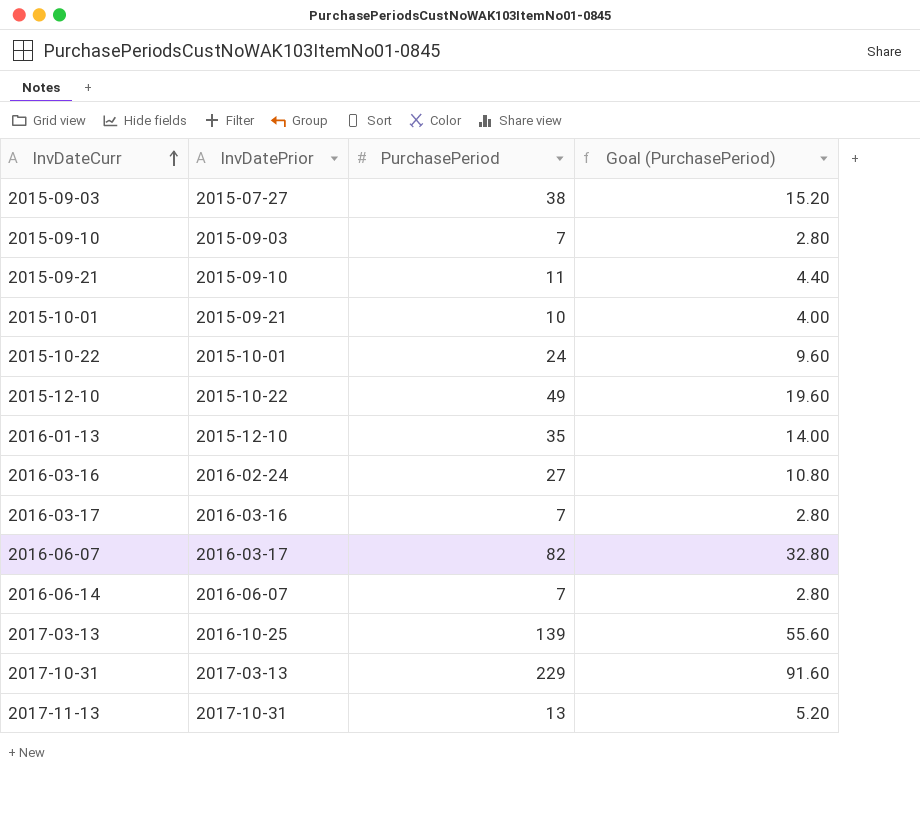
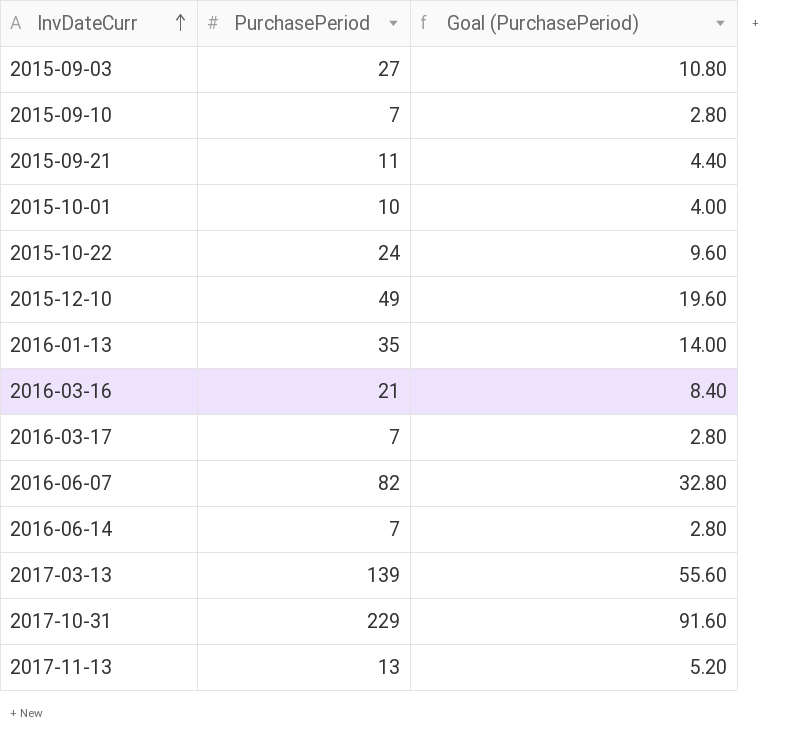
column InvDatePrior | position: 2 -> none
2015-09-03 | PurchasePeriod: 38 -> 27
2015-09-03 | Goal (PurchasePeriod): 15.20 -> 10.80
2016-03-16 | PurchasePeriod: 27 -> 21
2016-03-16 | Goal (PurchasePeriod): 10.80 -> 8.40

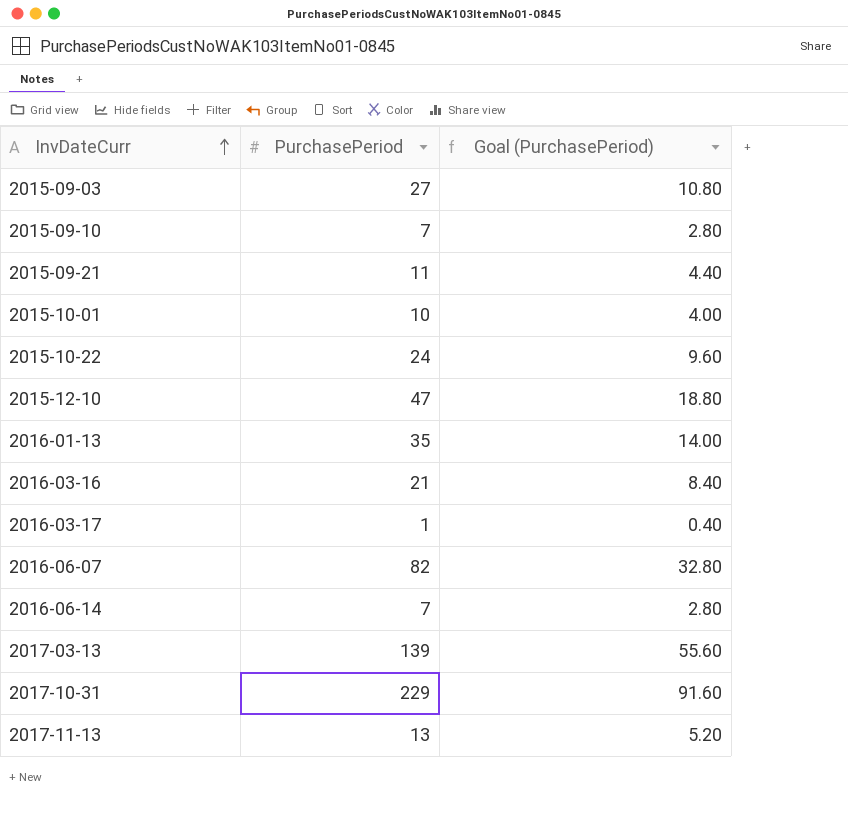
2015-12-10 | PurchasePeriod: 49 -> 47
2015-12-10 | Goal (PurchasePeriod): 19.60 -> 18.80
2016-03-17 | PurchasePeriod: 7 -> 1
2016-03-17 | Goal (PurchasePeriod): 2.80 -> 0.40

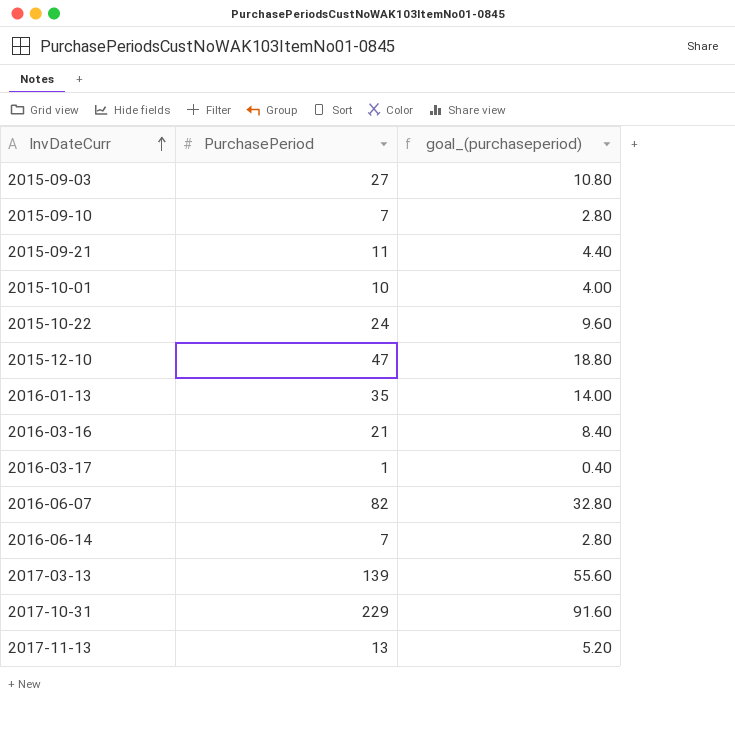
column name: Goal (PurchasePeriod) -> goal_(purchaseperiod)

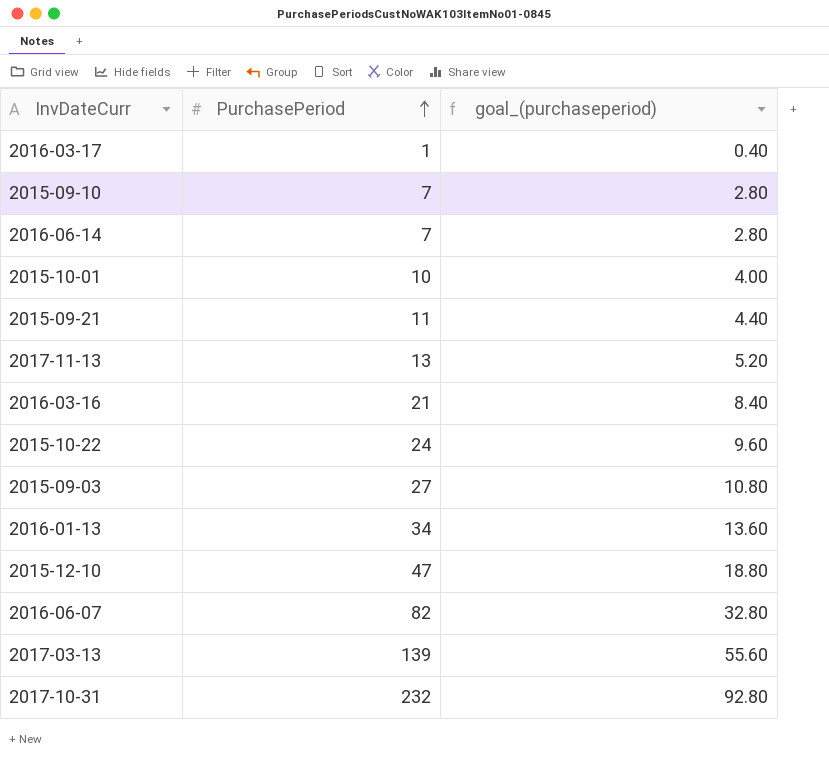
row order: InvDateCurr ascending -> PurchasePeriod ascending
2016-01-13 | PurchasePeriod: 35 -> 34
2016-01-13 | goal_(purchaseperiod): 14.00 -> 13.60
2017-10-31 | PurchasePeriod: 229 -> 232
2017-10-31 | goal_(purchaseperiod): 91.60 -> 92.80

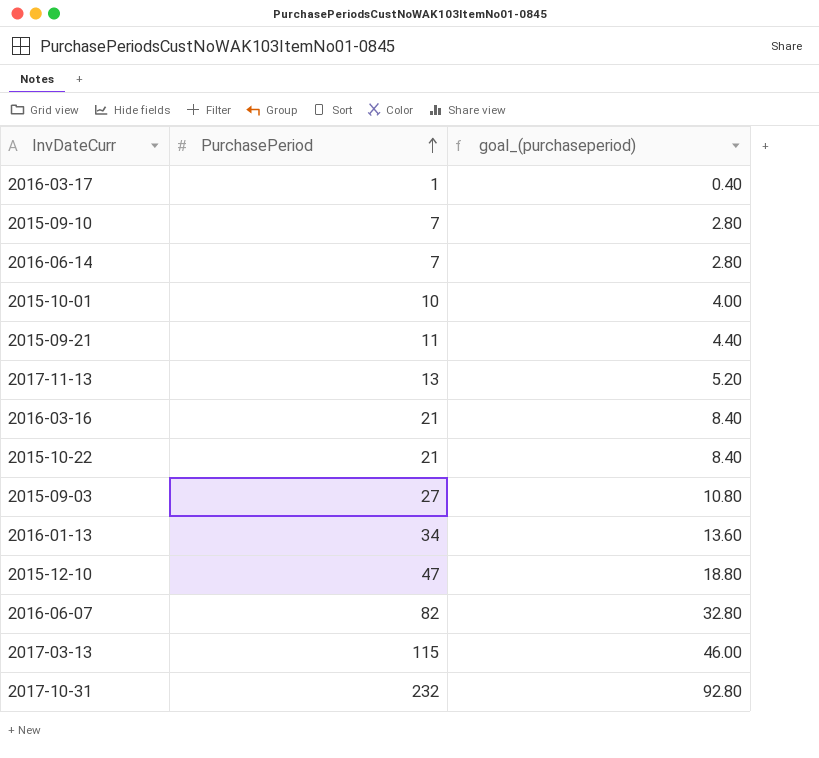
2015-10-22 | PurchasePeriod: 24 -> 21
2015-10-22 | goal_(purchaseperiod): 9.60 -> 8.40
2017-03-13 | PurchasePeriod: 139 -> 115
2017-03-13 | goal_(purchaseperiod): 55.60 -> 46.00

